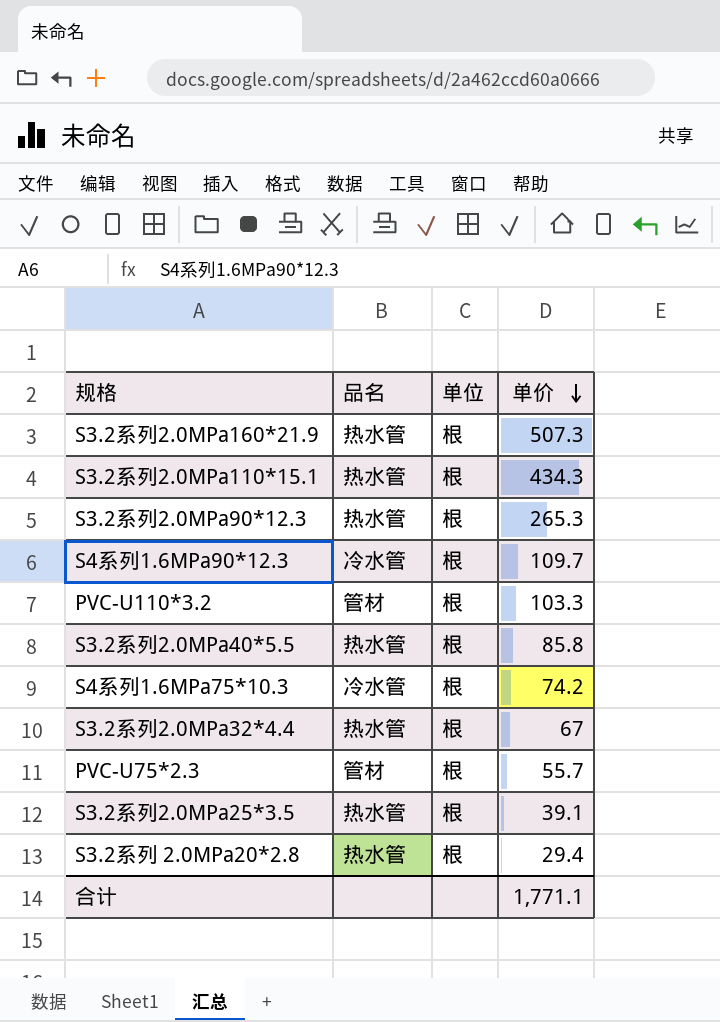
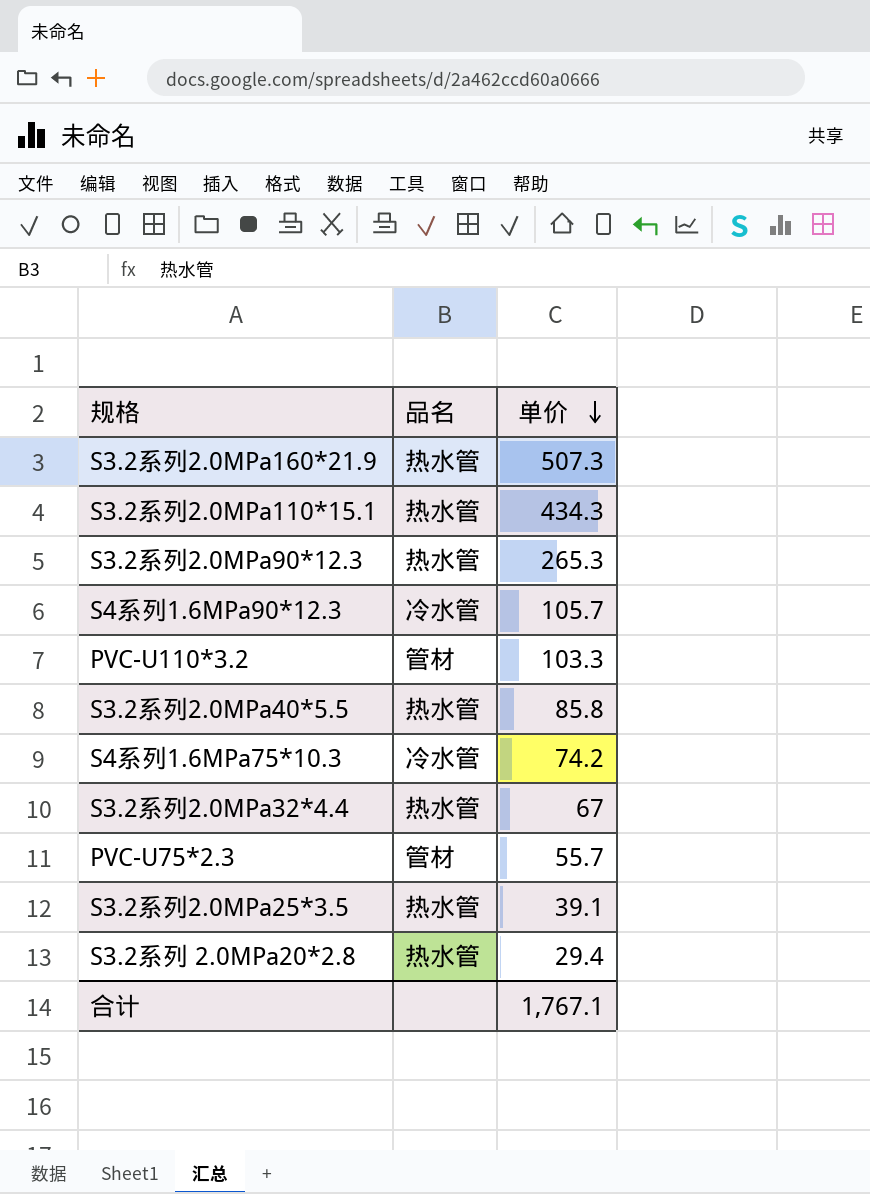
column 单位 | position: 3 -> none
S4系列1.6MPa90*12.3 | 单价: 109.7 -> 105.7
合计 | 单价: 1,771.1 -> 1,767.1

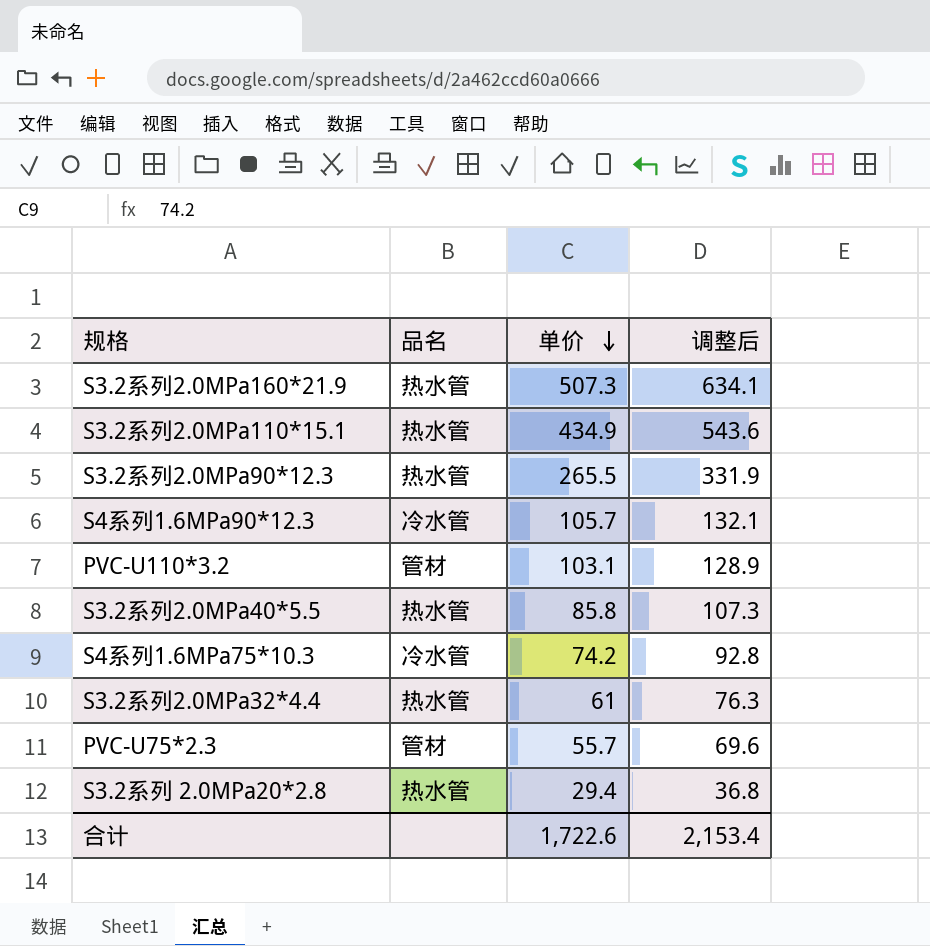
column 调整后 | formula: none -> [单价] * 1.25
row S3.2系列2.0MPa25*3.5: 热水管 | 39.1 -> none
S3.2系列2.0MPa110*15.1 | 单价: 434.3 -> 434.9
S3.2系列2.0MPa90*12.3 | 单价: 265.3 -> 265.5
PVC-U110*3.2 | 单价: 103.3 -> 103.1
S3.2系列2.0MPa32*4.4 | 单价: 67 -> 61
合计 | 单价: 1,767.1 -> 1,722.6

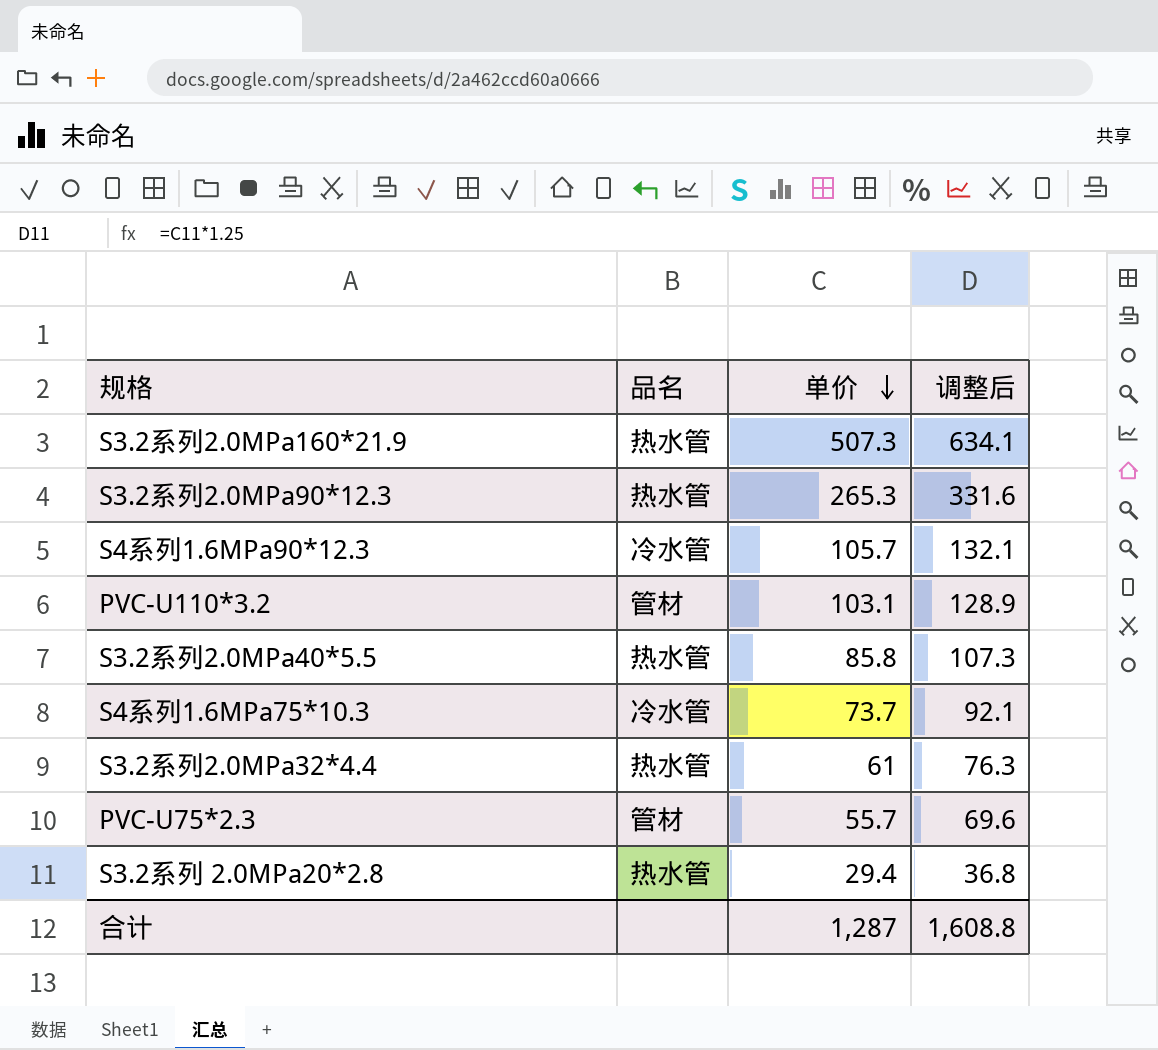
row S3.2系列2.0MPa110*15.1: 热水管 | 434.9 | 543.6 -> none
S3.2系列2.0MPa90*12.3 | 单价: 265.5 -> 265.3
S3.2系列2.0MPa90*12.3 | 调整后: 331.9 -> 331.6
S4系列1.6MPa75*10.3 | 单价: 74.2 -> 73.7
S4系列1.6MPa75*10.3 | 调整后: 92.8 -> 92.1
合计 | 单价: 1,722.6 -> 1,287
合计 | 调整后: 2,153.4 -> 1,608.8

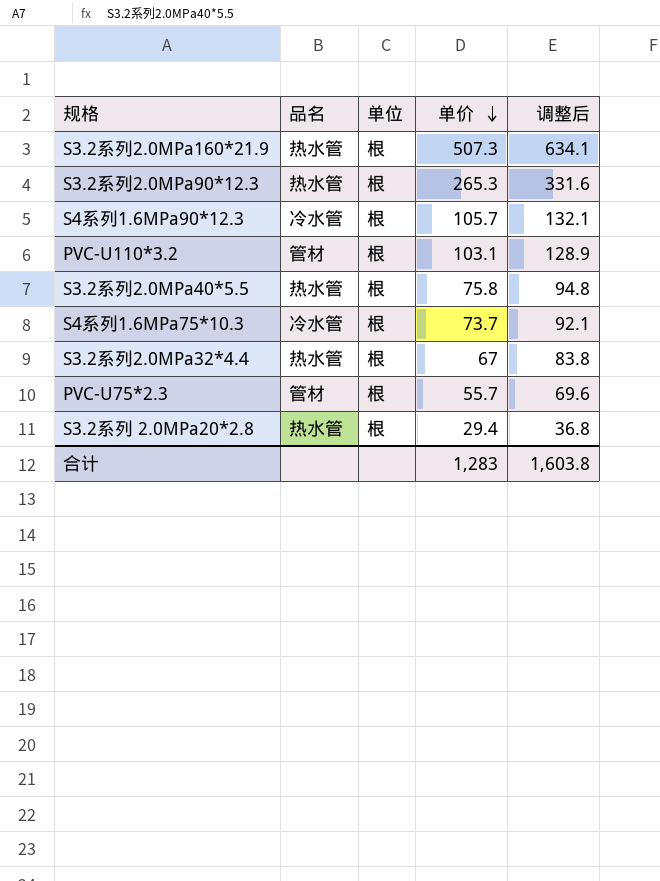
column 单位 | position: none -> 3
S3.2系列2.0MPa40*5.5 | 单价: 85.8 -> 75.8
S3.2系列2.0MPa40*5.5 | 调整后: 107.3 -> 94.8
S3.2系列2.0MPa32*4.4 | 单价: 61 -> 67
S3.2系列2.0MPa32*4.4 | 调整后: 76.3 -> 83.8
合计 | 单价: 1,287 -> 1,283
合计 | 调整后: 1,608.8 -> 1,603.8

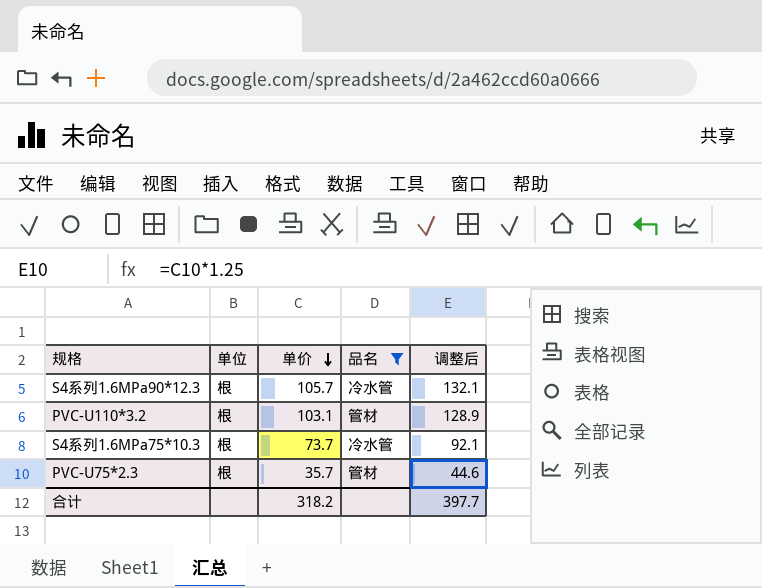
filter: none -> 品名 != 热水管
column 品名 | position: 2 -> 4
PVC-U75*2.3 | 单价: 55.7 -> 35.7
PVC-U75*2.3 | 调整后: 69.6 -> 44.6
合计 | 单价: 1,283 -> 318.2
合计 | 调整后: 1,603.8 -> 397.7

